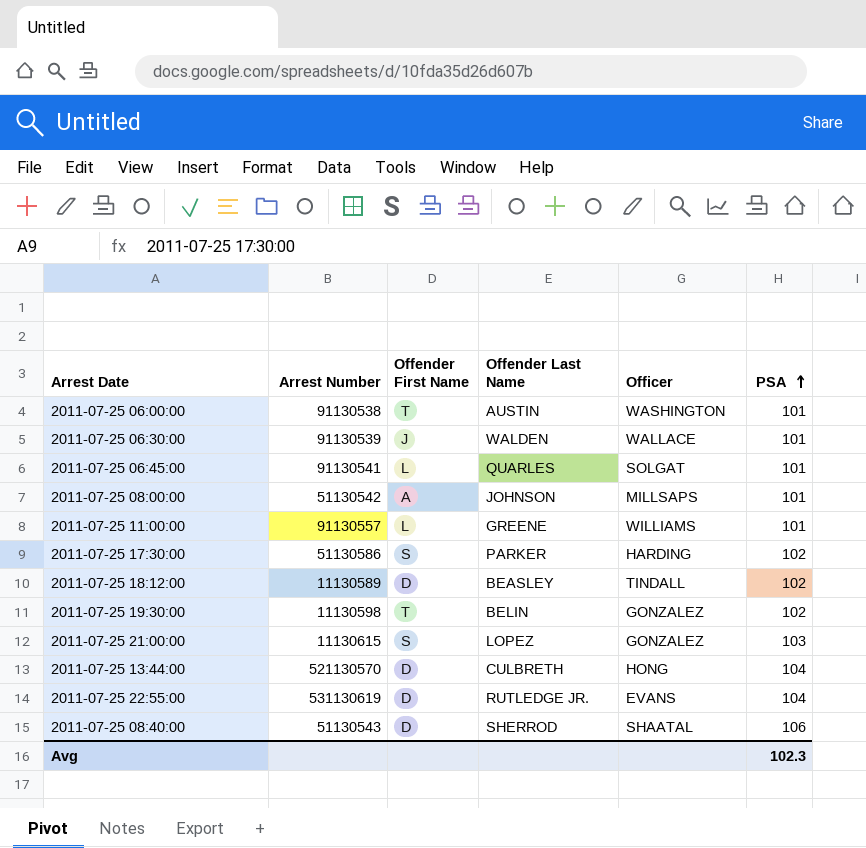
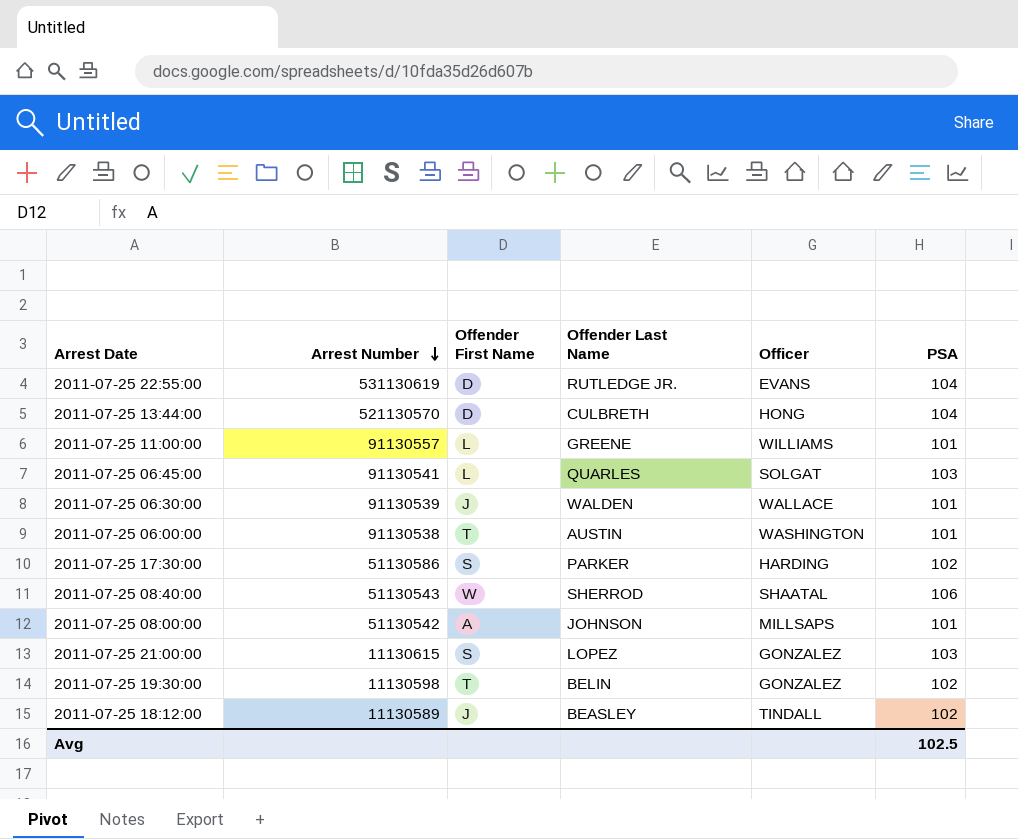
row order: PSA ascending -> Arrest Number descending
2011-07-25 06:45:00 | PSA: 101 -> 103
2011-07-25 08:40:00 | Offender First Name: D -> W
2011-07-25 18:12:00 | Offender First Name: D -> J
Avg | PSA: 102.3 -> 102.5

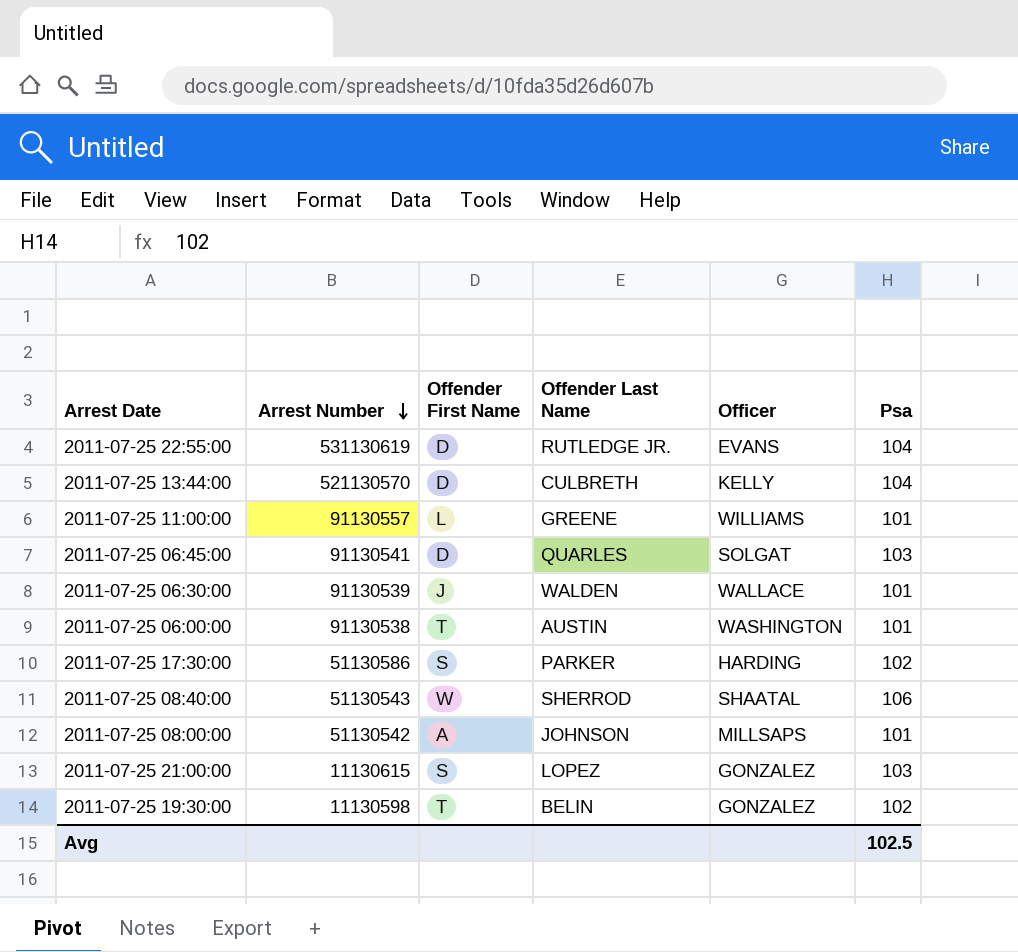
column name: PSA -> Psa
row 2011-07-25 18:12:00: 11130589 | J | BEASLEY | TINDALL | 102 -> none
2011-07-25 13:44:00 | Officer: HONG -> KELLY
2011-07-25 06:45:00 | Offender First Name: L -> D

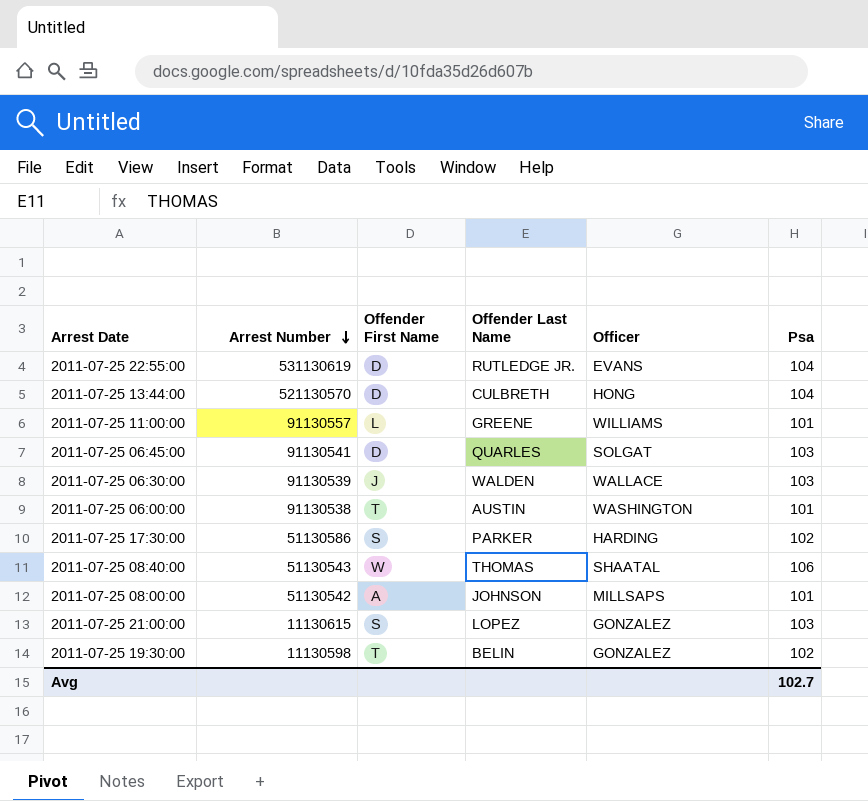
2011-07-25 13:44:00 | Officer: KELLY -> HONG
2011-07-25 06:30:00 | Psa: 101 -> 103
2011-07-25 08:40:00 | Offender Last Name: SHERROD -> THOMAS
Avg | Psa: 102.5 -> 102.7

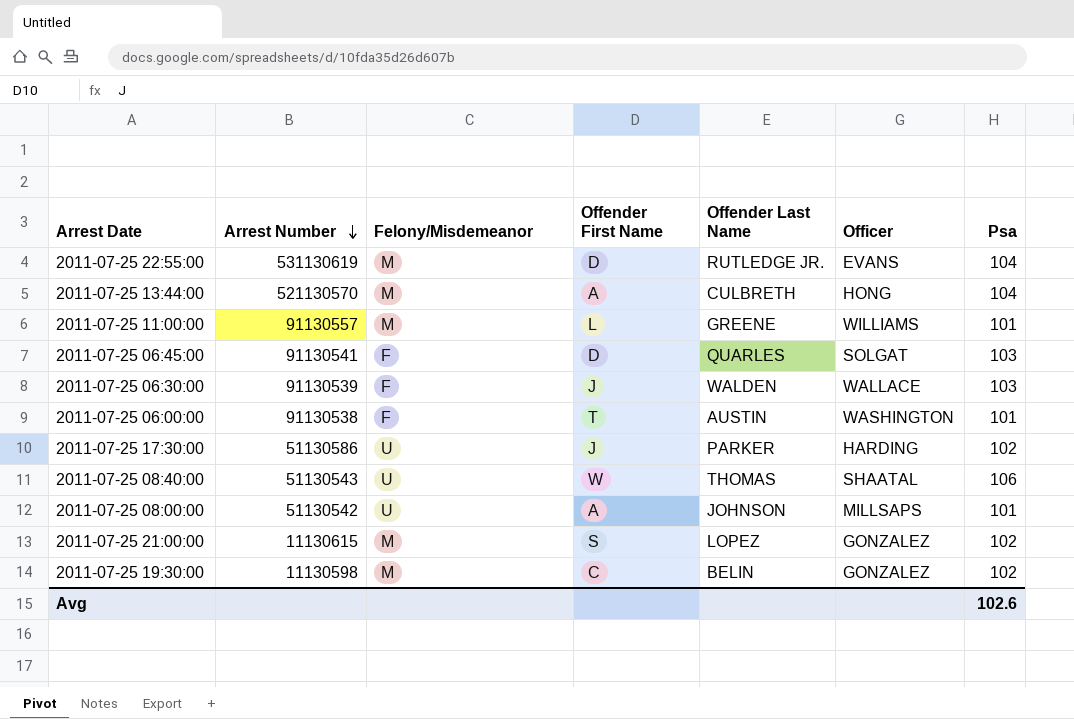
column Felony/Misdemeanor | position: none -> 3
2011-07-25 13:44:00 | Offender First Name: D -> A
2011-07-25 17:30:00 | Offender First Name: S -> J
2011-07-25 21:00:00 | Psa: 103 -> 102
2011-07-25 19:30:00 | Offender First Name: T -> C
Avg | Psa: 102.7 -> 102.6

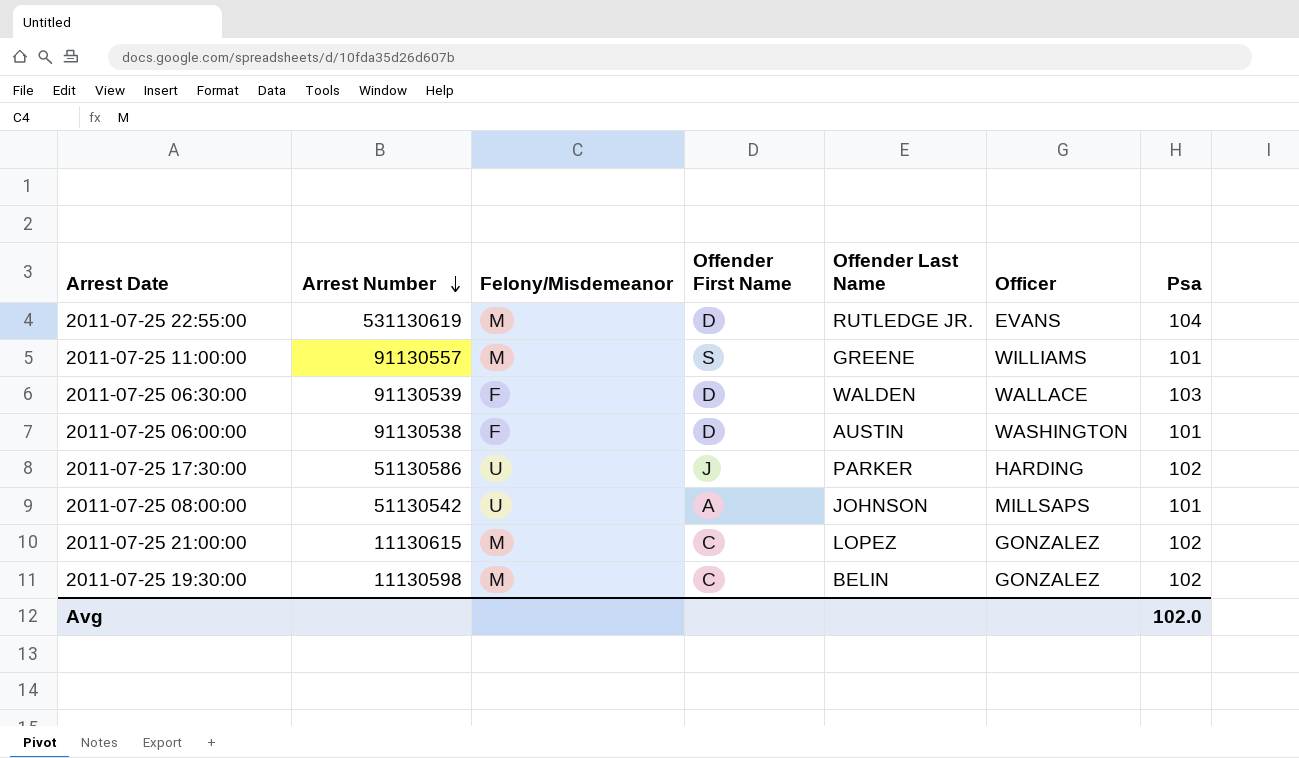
row 2011-07-25 13:44:00: 521130570 | M | A | CULBRETH | HONG | 104 -> none
row 2011-07-25 06:45:00: 91130541 | F | D | QUARLES | SOLGAT | 103 -> none
row 2011-07-25 08:40:00: 51130543 | U | W | THOMAS | SHAATAL | 106 -> none
2011-07-25 11:00:00 | Offender First Name: L -> S
2011-07-25 06:30:00 | Offender First Name: J -> D
2011-07-25 06:00:00 | Offender First Name: T -> D
2011-07-25 21:00:00 | Offender First Name: S -> C
Avg | Psa: 102.6 -> 102.0

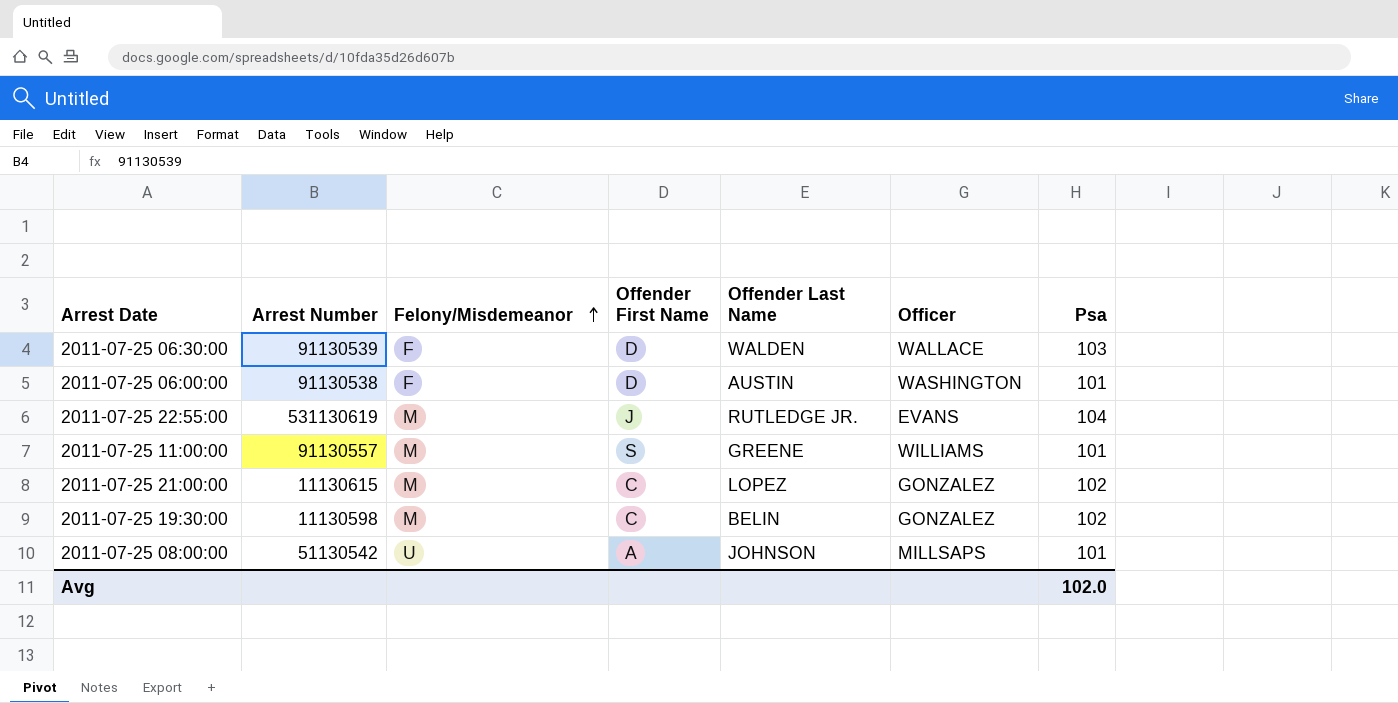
row order: Arrest Number descending -> Felony/Misdemeanor ascending
row 2011-07-25 17:30:00: 51130586 | U | J | PARKER | HARDING | 102 -> none
2011-07-25 22:55:00 | Offender First Name: D -> J

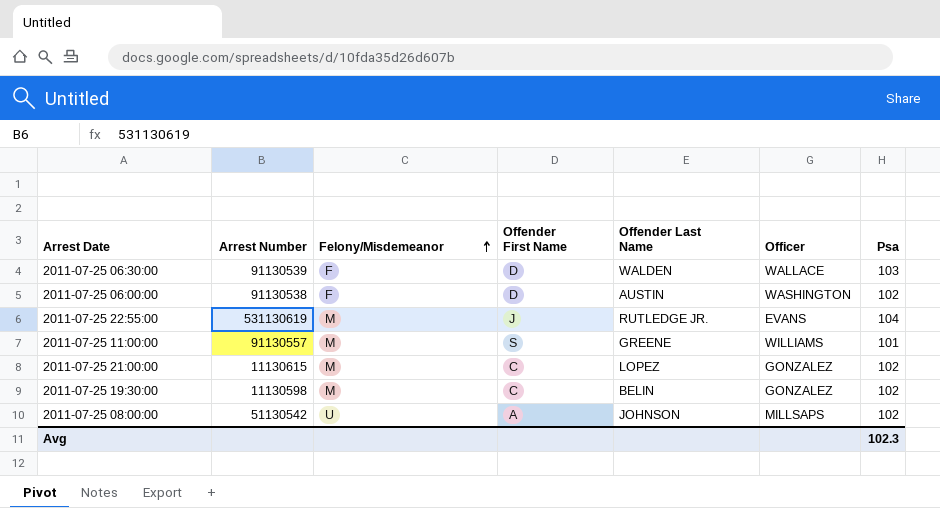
2011-07-25 06:00:00 | Psa: 101 -> 102
2011-07-25 08:00:00 | Psa: 101 -> 102
Avg | Psa: 102.0 -> 102.3

